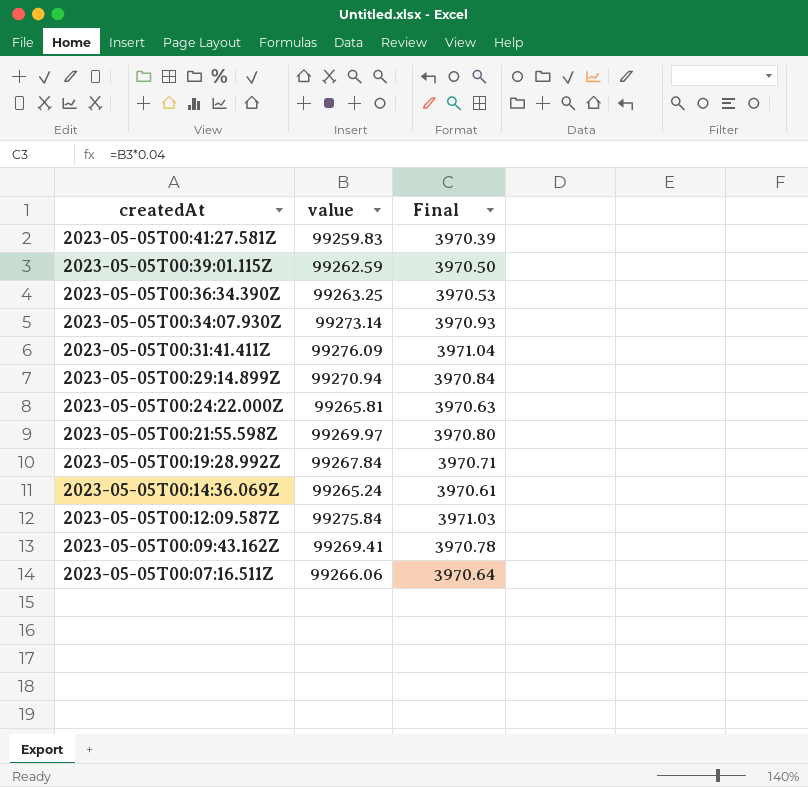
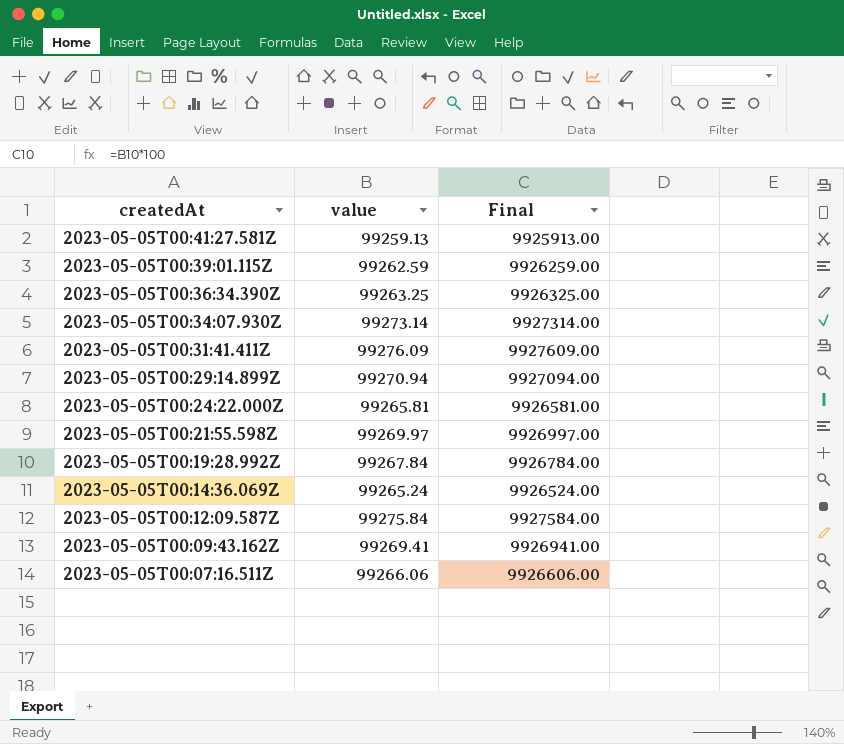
column Final | formula: [value] * 0.04 -> [value] * 100
2023-05-05T00:41:27.581Z | value: 99259.83 -> 99259.13

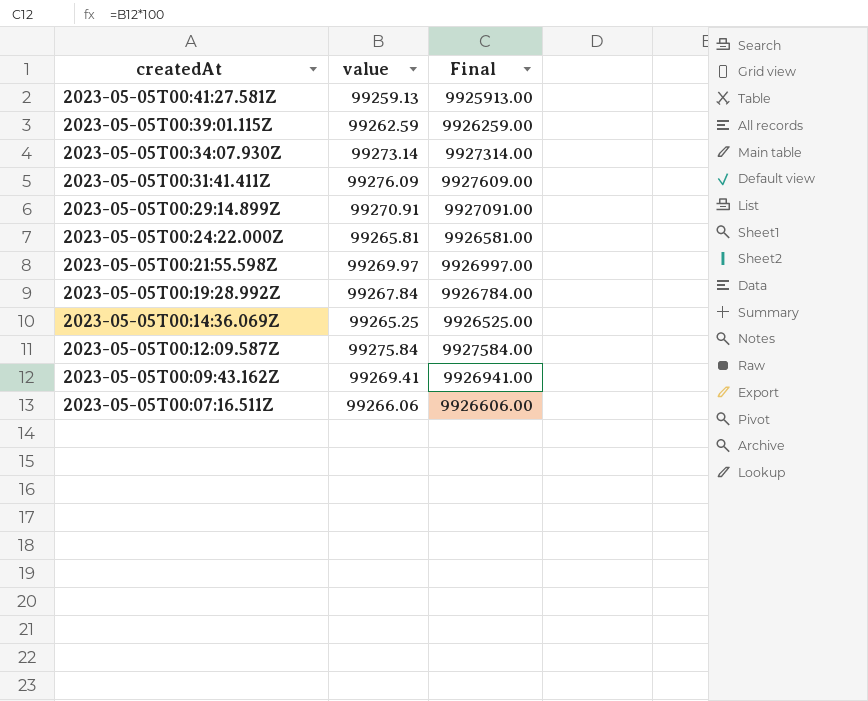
row 2023-05-05T00:36:34.390Z: 99263.25 | 9926325.00 -> none
2023-05-05T00:29:14.899Z | value: 99270.94 -> 99270.91
2023-05-05T00:29:14.899Z | Final: 9927094.00 -> 9927091.00
2023-05-05T00:14:36.069Z | value: 99265.24 -> 99265.25
2023-05-05T00:14:36.069Z | Final: 9926524.00 -> 9926525.00

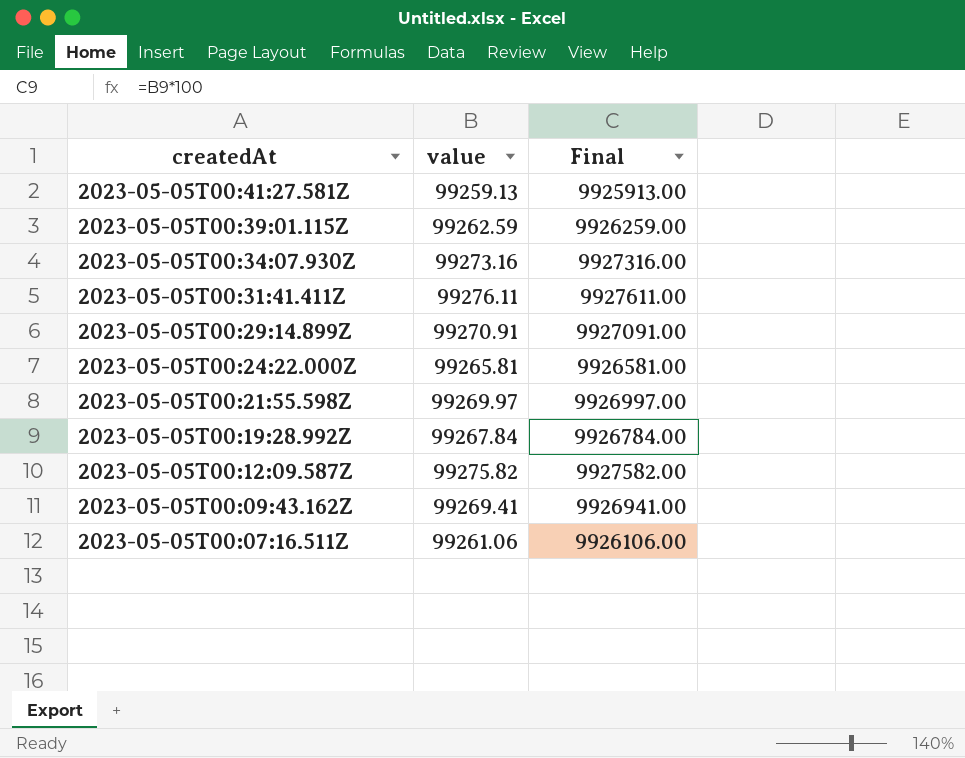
row 2023-05-05T00:14:36.069Z: 99265.25 | 9926525.00 -> none
2023-05-05T00:34:07.930Z | value: 99273.14 -> 99273.16
2023-05-05T00:34:07.930Z | Final: 9927314.00 -> 9927316.00
2023-05-05T00:31:41.411Z | value: 99276.09 -> 99276.11
2023-05-05T00:31:41.411Z | Final: 9927609.00 -> 9927611.00
2023-05-05T00:12:09.587Z | value: 99275.84 -> 99275.82
2023-05-05T00:12:09.587Z | Final: 9927584.00 -> 9927582.00
2023-05-05T00:07:16.511Z | value: 99266.06 -> 99261.06
2023-05-05T00:07:16.511Z | Final: 9926606.00 -> 9926106.00

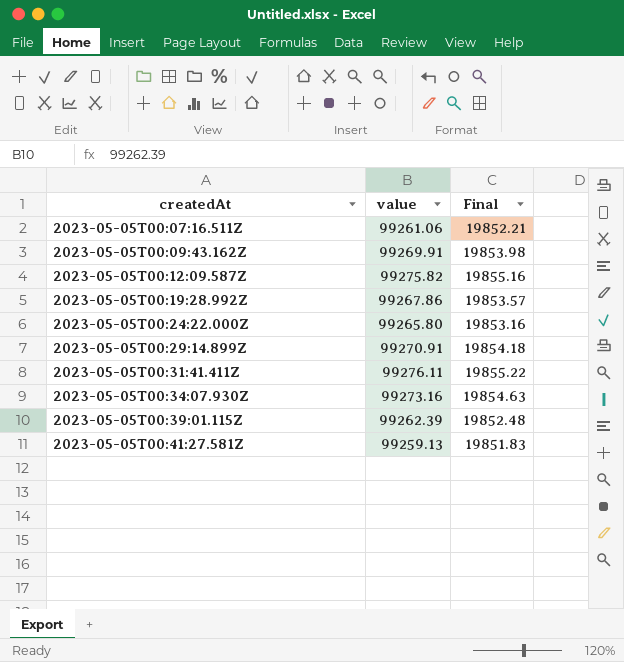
row order: createdAt descending -> createdAt ascending
column Final | formula: [value] * 100 -> [value] * 0.2
row 2023-05-05T00:21:55.598Z: 99269.97 | 9926997.00 -> none
2023-05-05T00:09:43.162Z | value: 99269.41 -> 99269.91
2023-05-05T00:19:28.992Z | value: 99267.84 -> 99267.86
2023-05-05T00:24:22.000Z | value: 99265.81 -> 99265.80
2023-05-05T00:39:01.115Z | value: 99262.59 -> 99262.39

